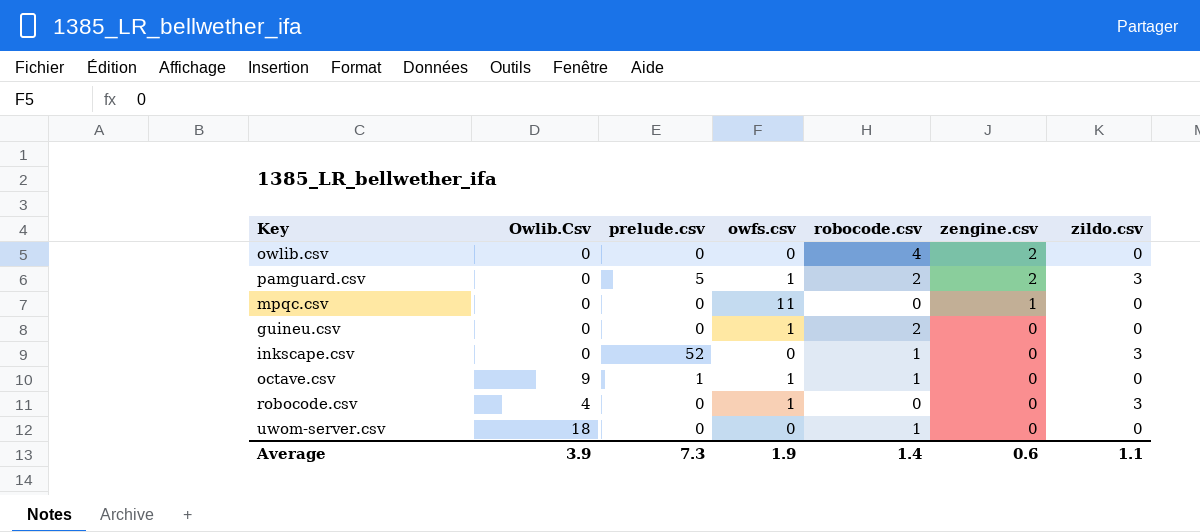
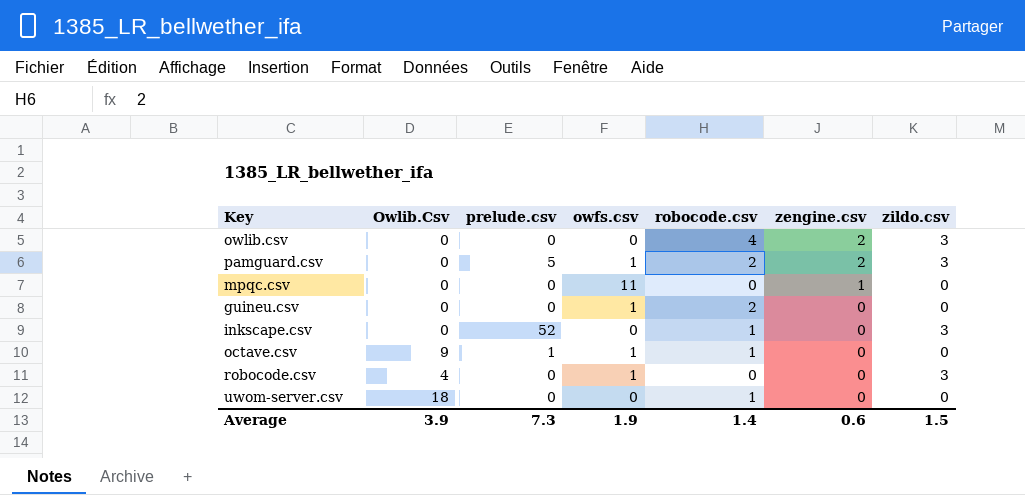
owlib.csv | zildo.csv: 0 -> 3
Average | zildo.csv: 1.1 -> 1.5

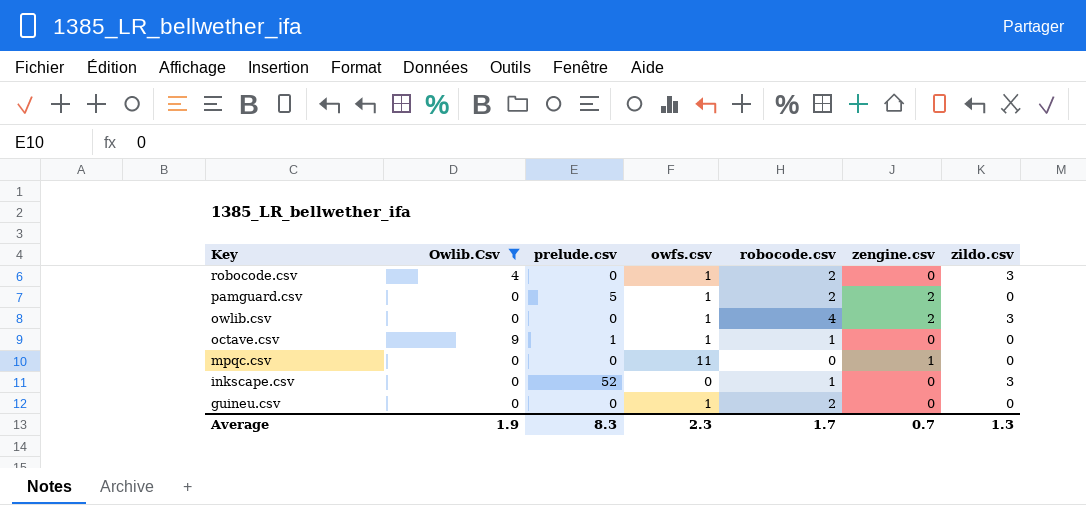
filter: none -> Owlib.Csv != 18
row order: zengine.csv descending -> Key descending
robocode.csv | robocode.csv: 0 -> 2
pamguard.csv | zildo.csv: 3 -> 0
owlib.csv | owfs.csv: 0 -> 1
Average | Owlib.Csv: 3.9 -> 1.9
Average | prelude.csv: 7.3 -> 8.3
Average | owfs.csv: 1.9 -> 2.3
Average | robocode.csv: 1.4 -> 1.7
Average | zengine.csv: 0.6 -> 0.7
Average | zildo.csv: 1.5 -> 1.3

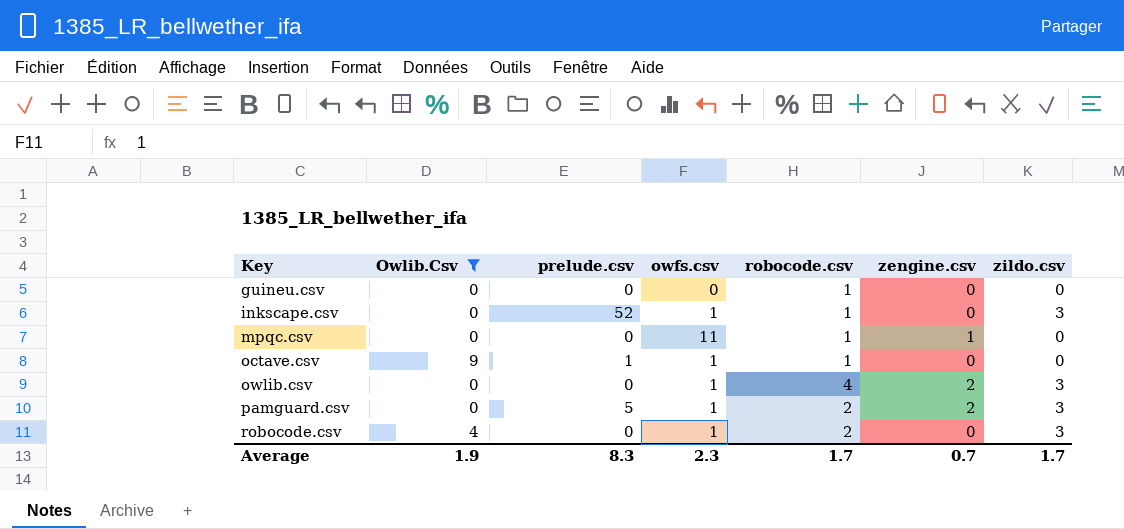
row order: Key descending -> Key ascending
guineu.csv | owfs.csv: 1 -> 0
guineu.csv | robocode.csv: 2 -> 1
inkscape.csv | owfs.csv: 0 -> 1
mpqc.csv | robocode.csv: 0 -> 1
pamguard.csv | zildo.csv: 0 -> 3
Average | zildo.csv: 1.3 -> 1.7

